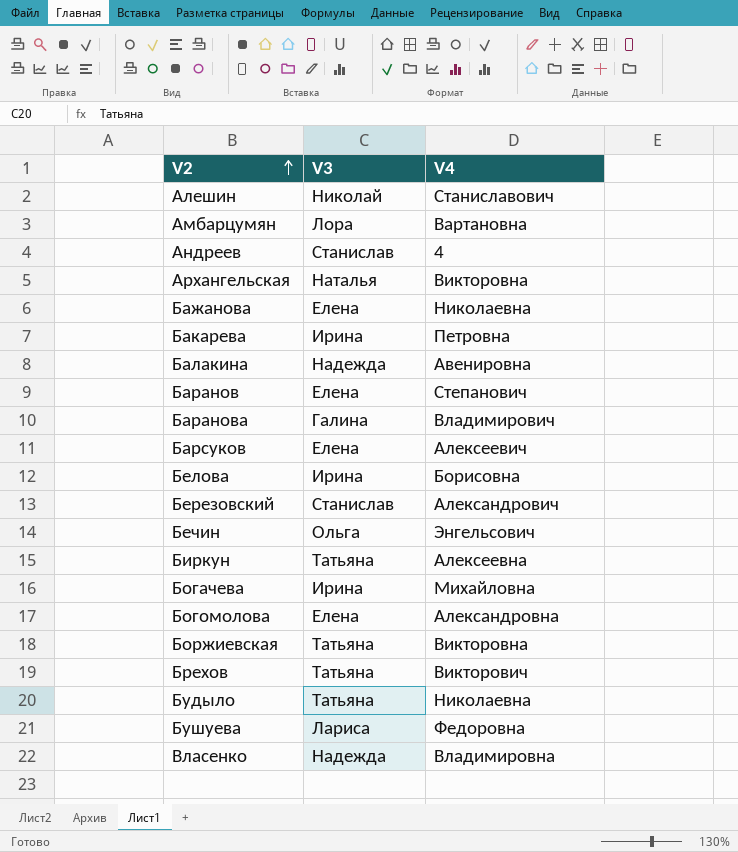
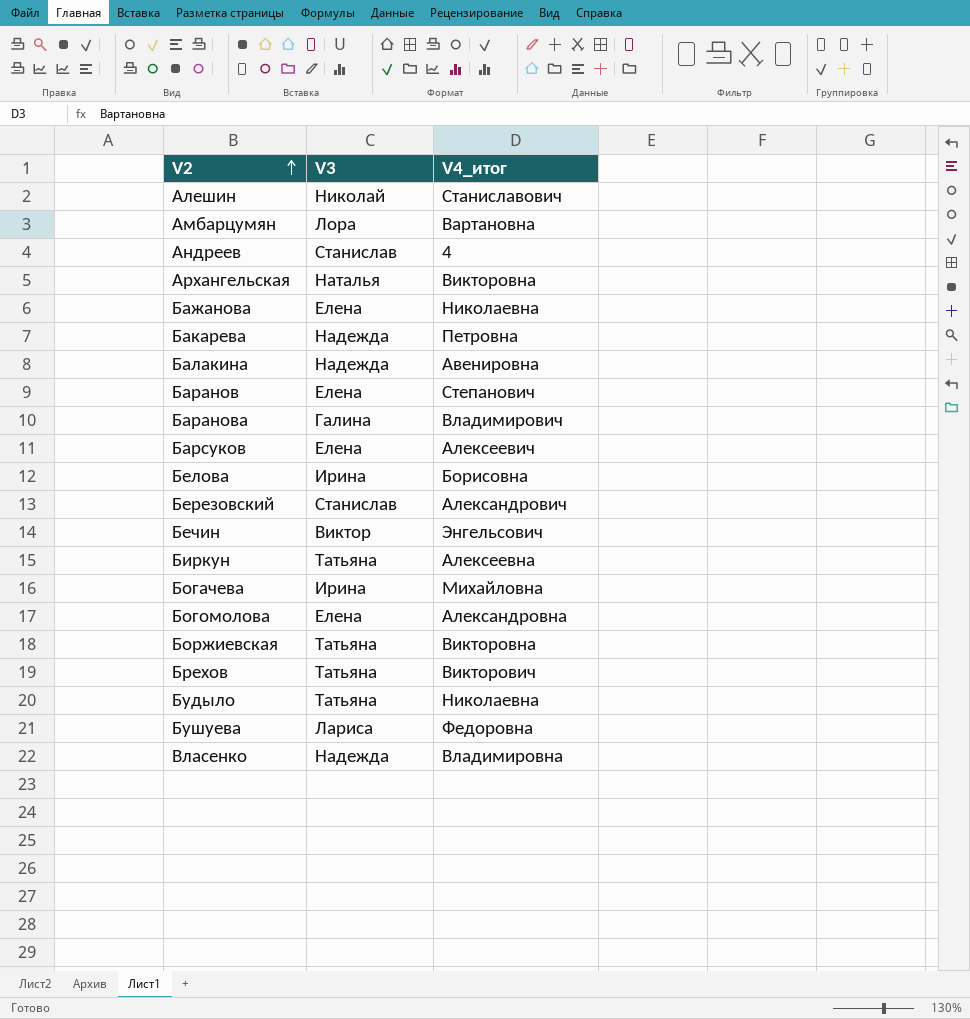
column name: V4 -> V4_итог
Бакарева | V3: Ирина -> Надежда
Бечин | V3: Ольга -> Виктор

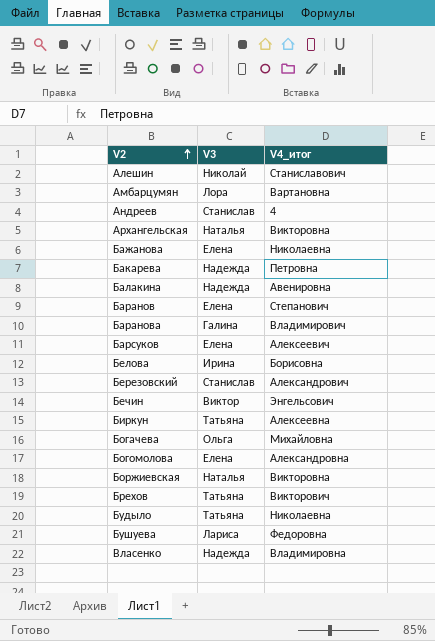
Богачева | V3: Ирина -> Ольга
Боржиевская | V3: Татьяна -> Наталья

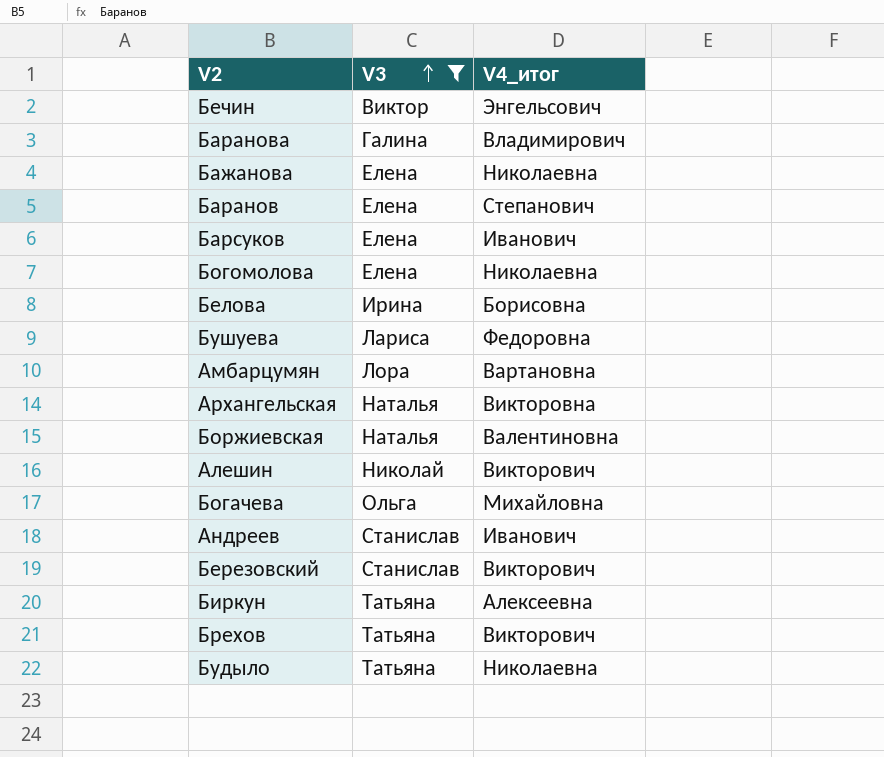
filter: none -> V3 != Надежда
row order: V2 ascending -> V3 ascending
Барсуков | V4_итог: Алексеевич -> Иванович
Богомолова | V4_итог: Александровна -> Николаевна
Боржиевская | V4_итог: Викторовна -> Валентиновна
Алешин | V4_итог: Станиславович -> Викторович
Андреев | V4_итог: 4 -> Иванович
Березовский | V4_итог: Александрович -> Викторович

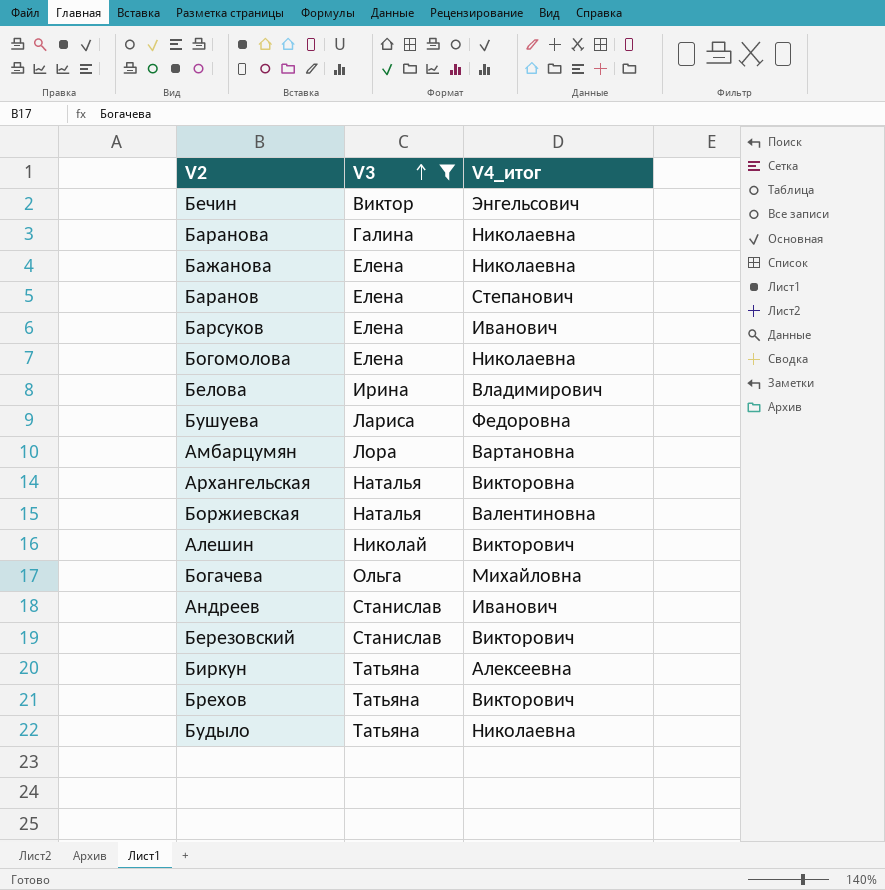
Баранова | V4_итог: Владимирович -> Николаевна
Белова | V4_итог: Борисовна -> Владимирович

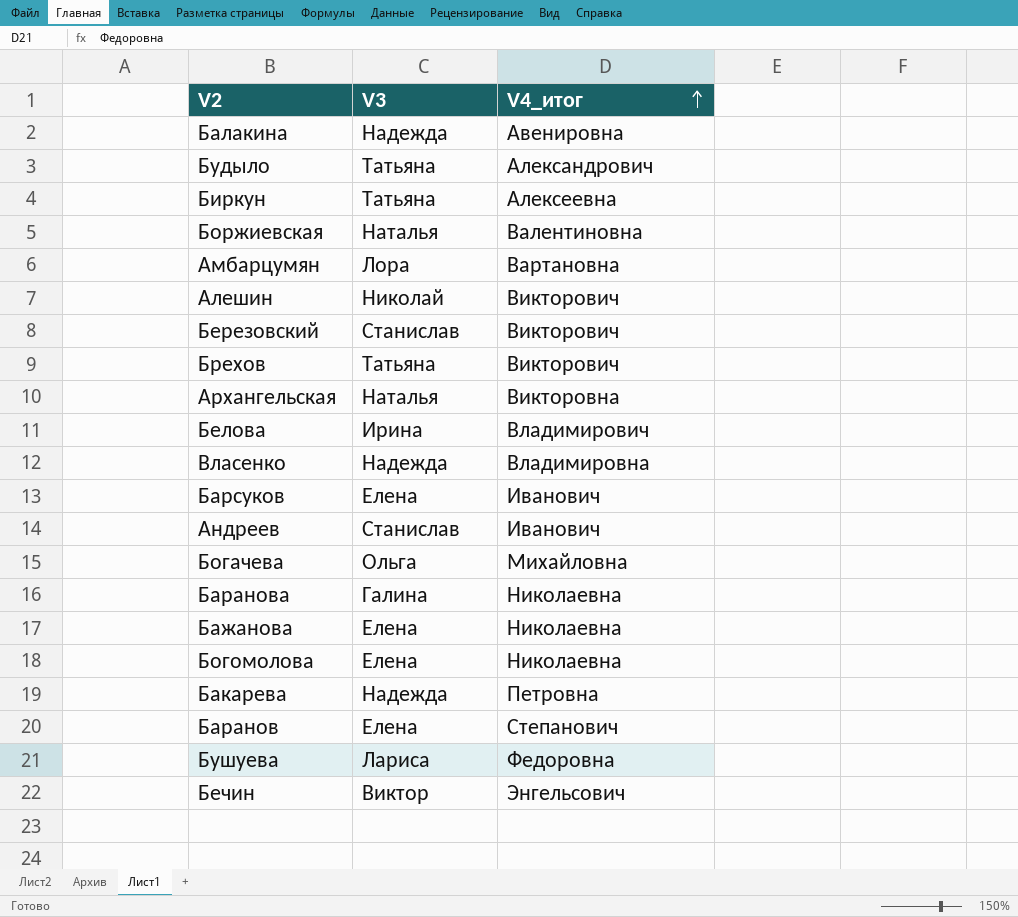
filter: V3 != Надежда -> none
row order: V3 ascending -> V4_итог ascending
Будыло | V4_итог: Николаевна -> Александрович

